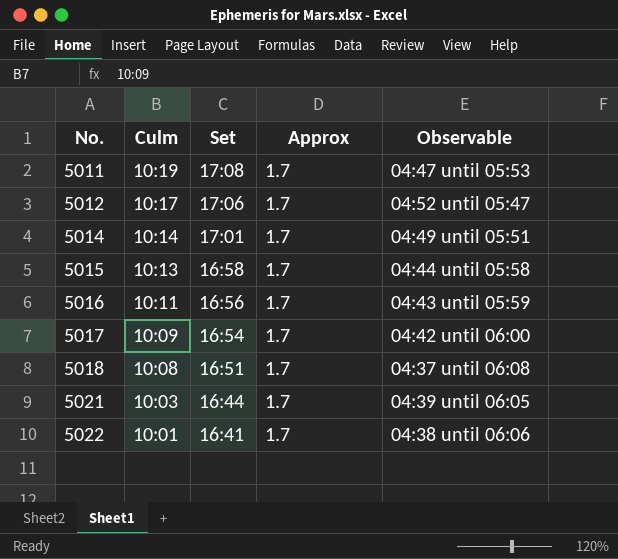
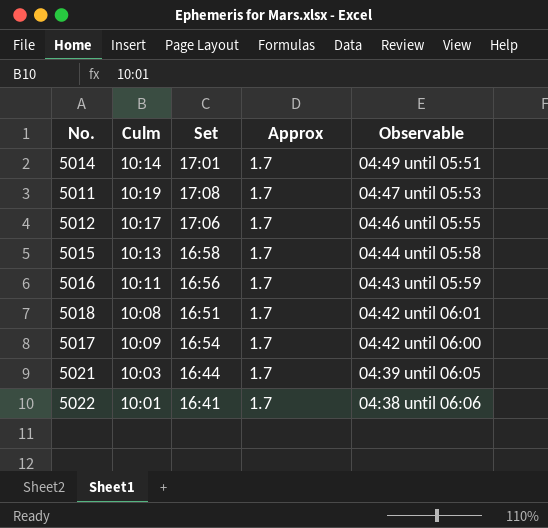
row order: No. ascending -> Observable descending
5012 | Observable: 04:52 until 05:47 -> 04:46 until 05:55
5018 | Observable: 04:37 until 06:08 -> 04:42 until 06:01

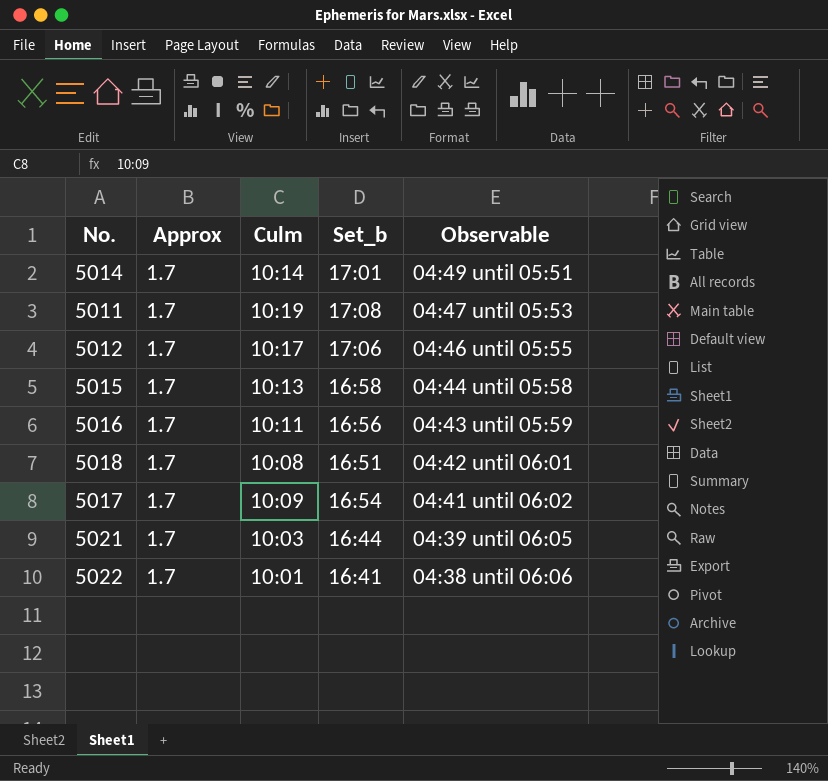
column Approx | position: 4 -> 2
column name: Set -> Set_b
5017 | Observable: 04:42 until 06:00 -> 04:41 until 06:02

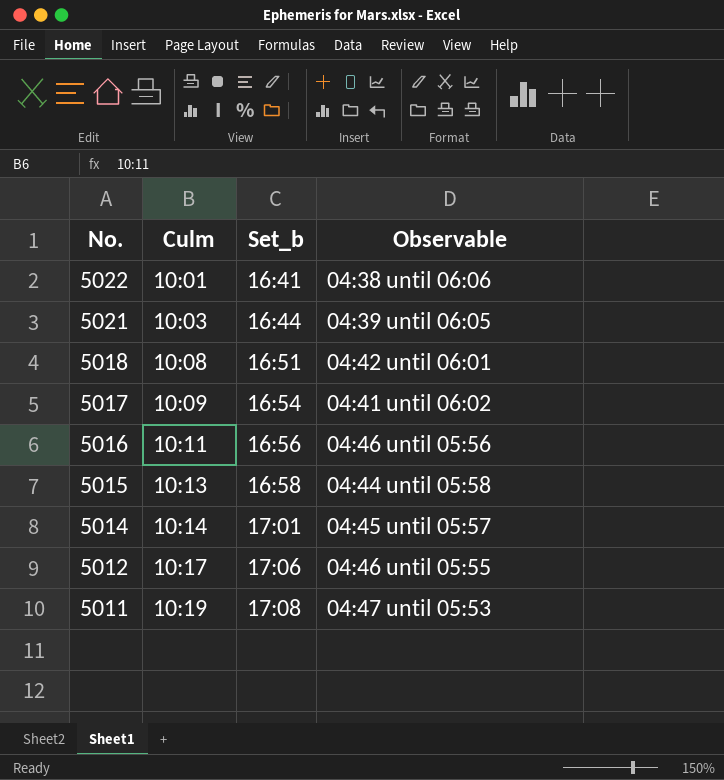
row order: Observable descending -> No. descending
column Approx | position: 2 -> none
5016 | Observable: 04:43 until 05:59 -> 04:46 until 05:56
5014 | Observable: 04:49 until 05:51 -> 04:45 until 05:57

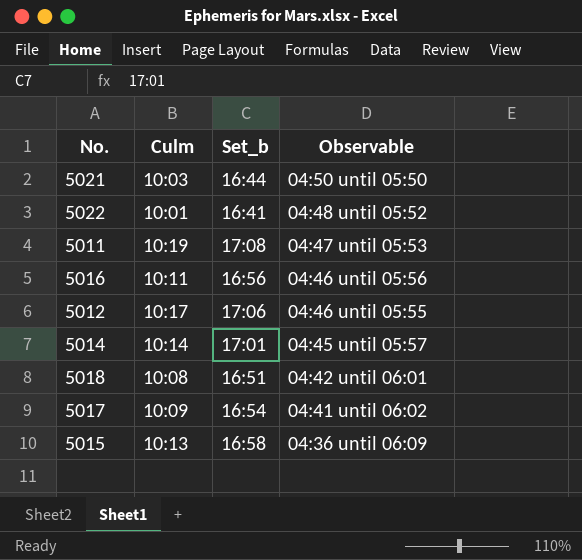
row order: No. descending -> Observable descending
5021 | Observable: 04:39 until 06:05 -> 04:50 until 05:50
5022 | Observable: 04:38 until 06:06 -> 04:48 until 05:52
5015 | Observable: 04:44 until 05:58 -> 04:36 until 06:09

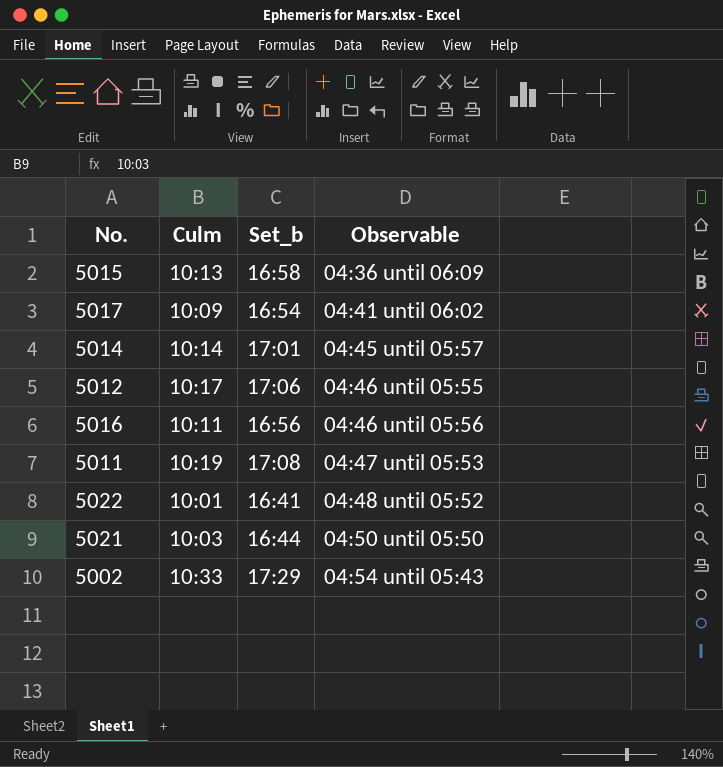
row order: Observable descending -> Observable ascending
row 5018: 10:08 | 16:51 | 04:42 until 06:01 -> none
row 5002: none -> 10:33 | 17:29 | 04:54 until 05:43

